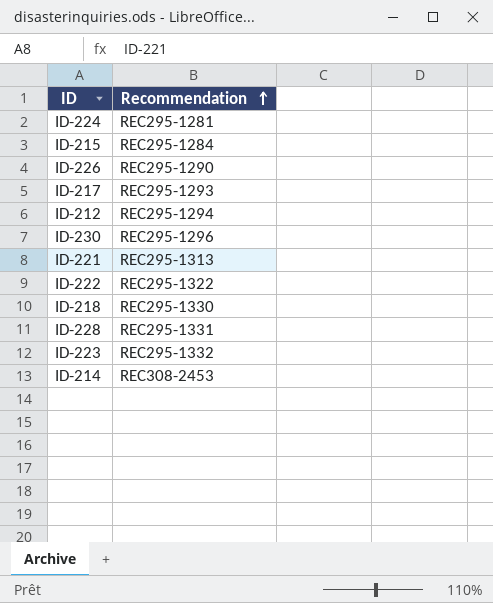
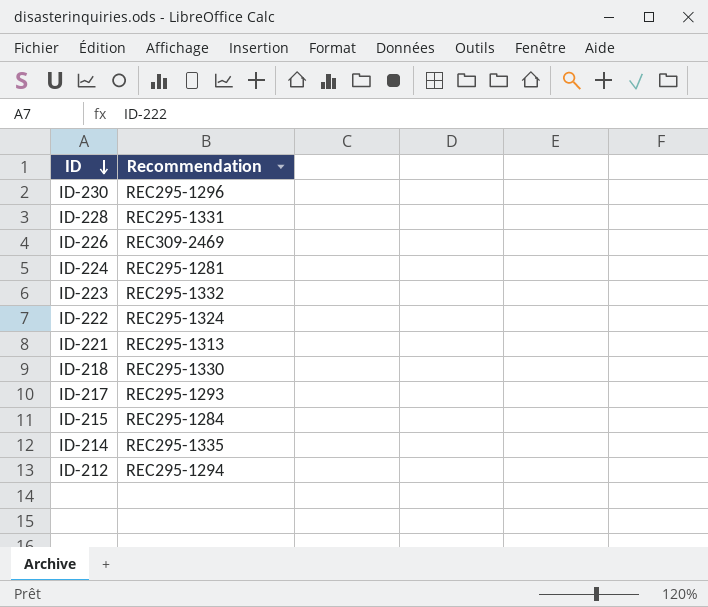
row order: Recommendation ascending -> ID descending
ID-226 | Recommendation: REC295-1290 -> REC309-2469
ID-222 | Recommendation: REC295-1322 -> REC295-1324
ID-214 | Recommendation: REC308-2453 -> REC295-1335

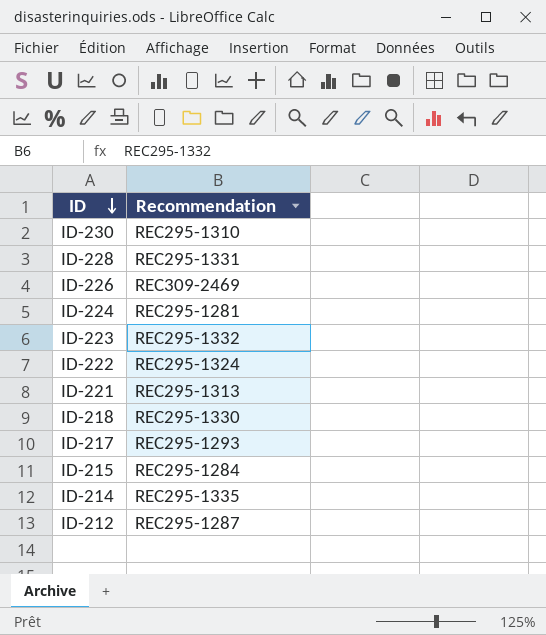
ID-230 | Recommendation: REC295-1296 -> REC295-1310
ID-212 | Recommendation: REC295-1294 -> REC295-1287

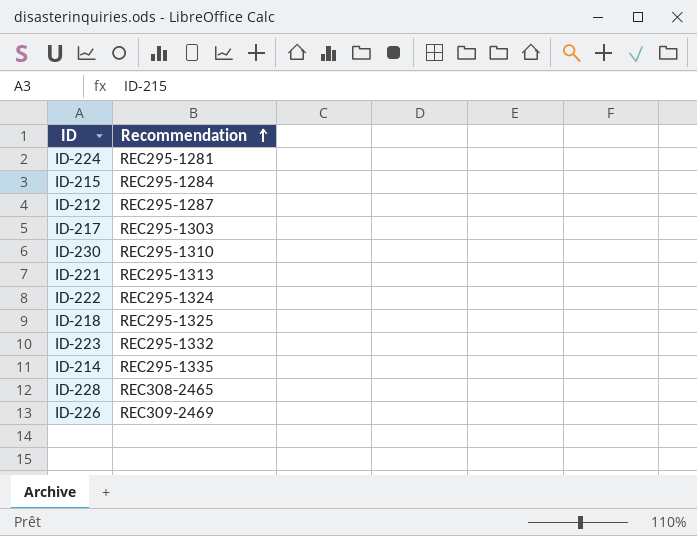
row order: ID descending -> Recommendation ascending
ID-217 | Recommendation: REC295-1293 -> REC295-1303
ID-218 | Recommendation: REC295-1330 -> REC295-1325
ID-228 | Recommendation: REC295-1331 -> REC308-2465

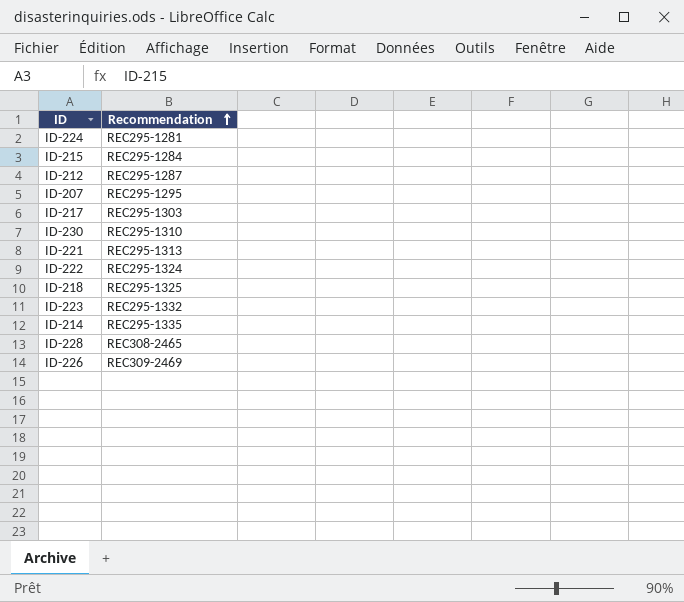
row ID-207: none -> REC295-1295

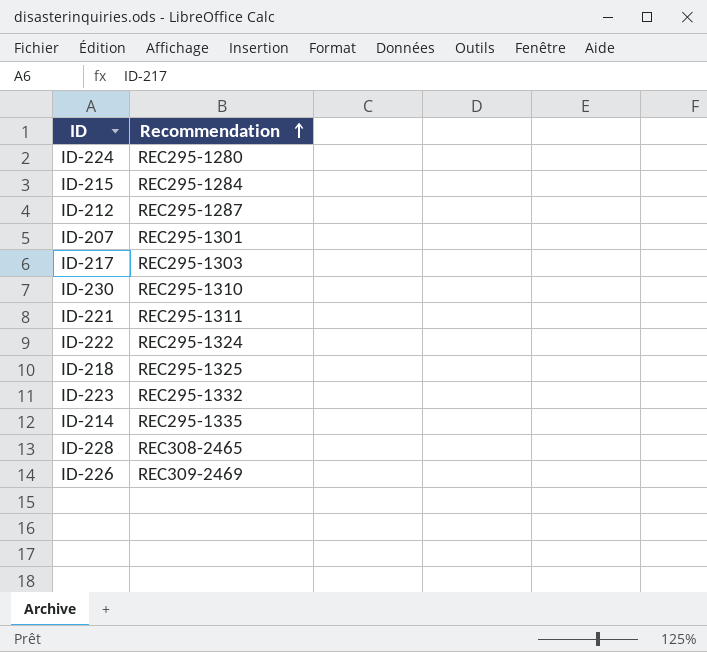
ID-224 | Recommendation: REC295-1281 -> REC295-1280
ID-207 | Recommendation: REC295-1295 -> REC295-1301
ID-221 | Recommendation: REC295-1313 -> REC295-1311

